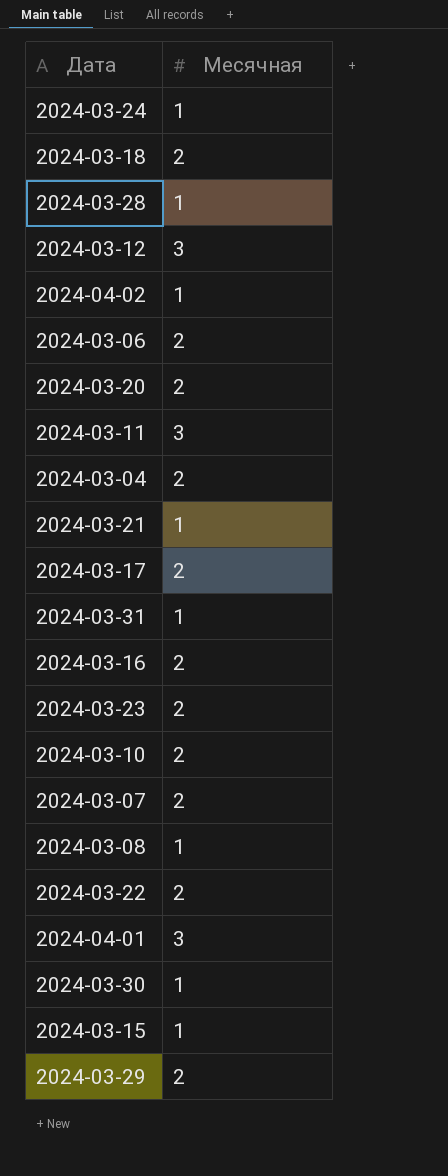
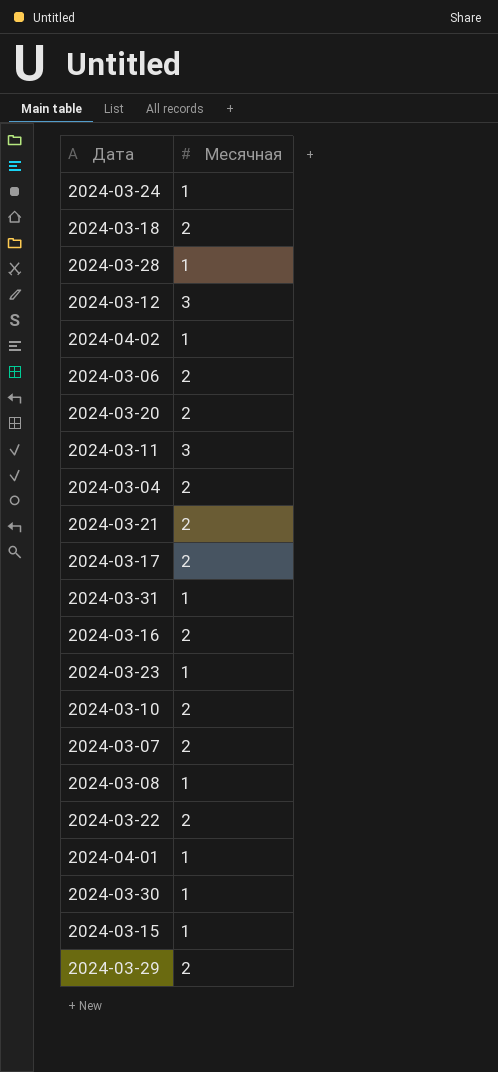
2024-03-21 | Месячная: 1 -> 2
2024-03-23 | Месячная: 2 -> 1
2024-04-01 | Месячная: 3 -> 1

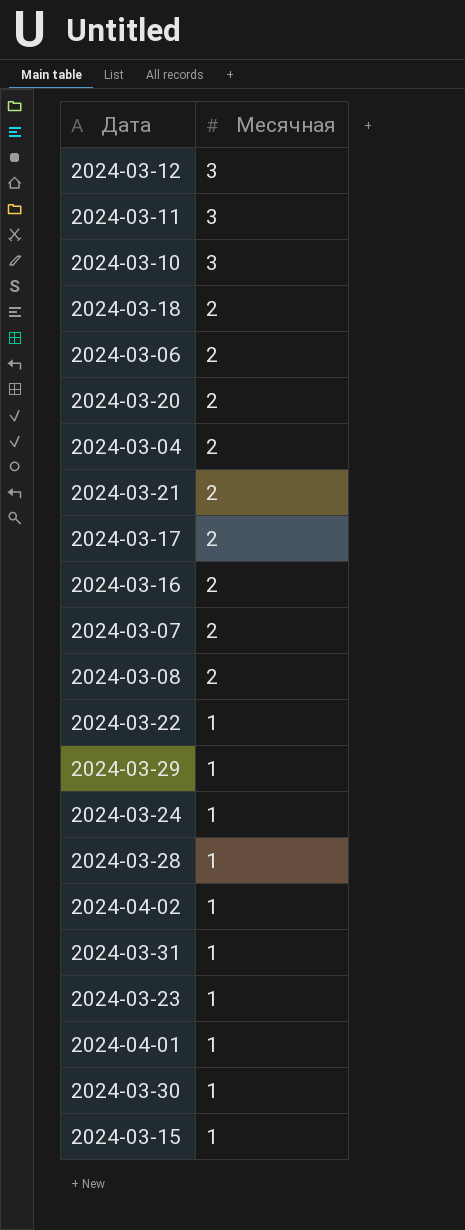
row order: none -> Месячная descending
2024-03-10 | Месячная: 2 -> 3
2024-03-08 | Месячная: 1 -> 2
2024-03-22 | Месячная: 2 -> 1
2024-03-29 | Месячная: 2 -> 1

